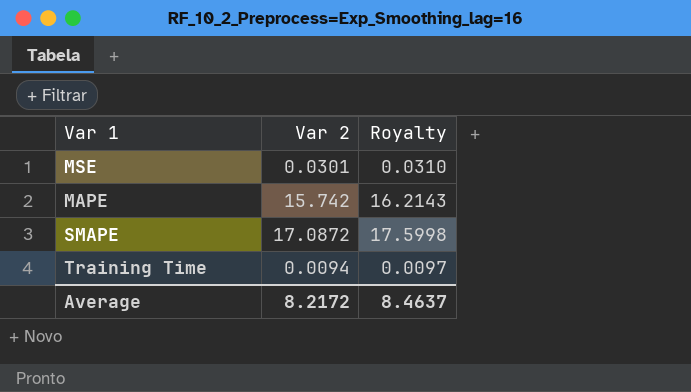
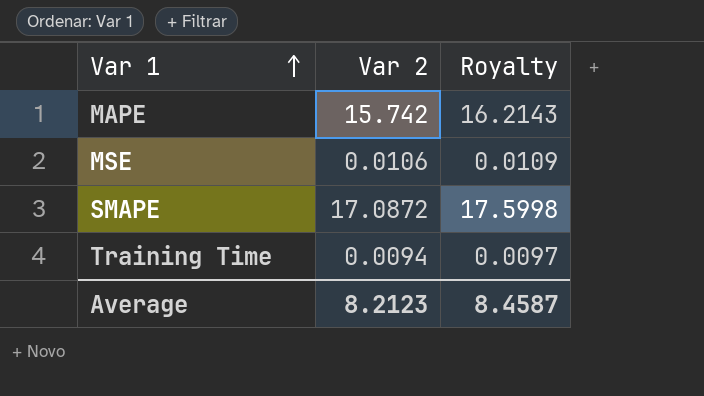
row order: none -> Var 1 ascending
MSE | Var 2: 0.0301 -> 0.0106
MSE | Royalty: 0.0310 -> 0.0109
Average | Var 2: 8.2172 -> 8.2123
Average | Royalty: 8.4637 -> 8.4587

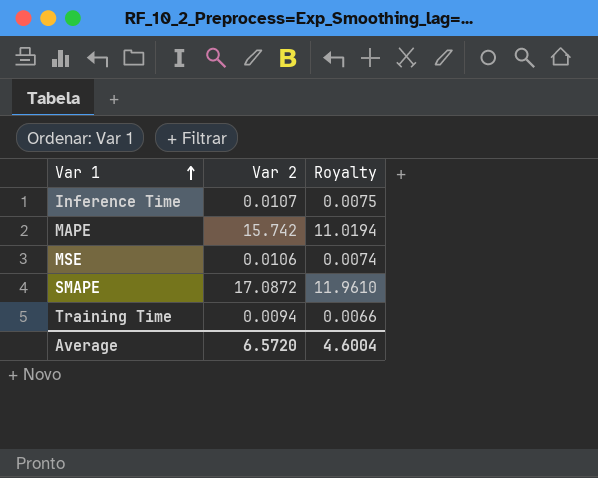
column Royalty | formula: [Var 2] * 1.03 -> [Var 2] * 0.7
row Inference Time: none -> 0.0107 | 0.0075
Average | Var 2: 8.2123 -> 6.5720
Average | Royalty: 8.4587 -> 4.6004

